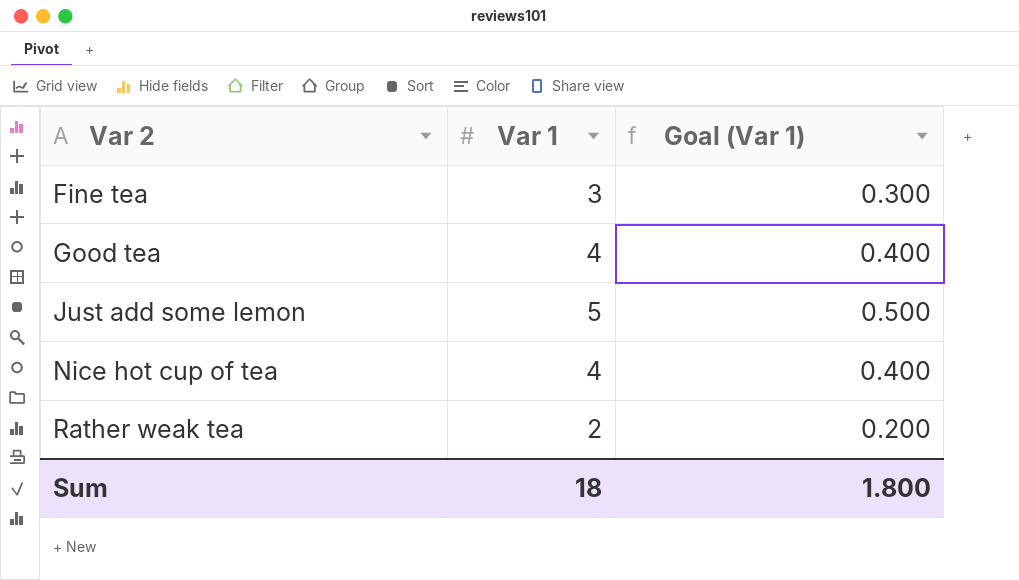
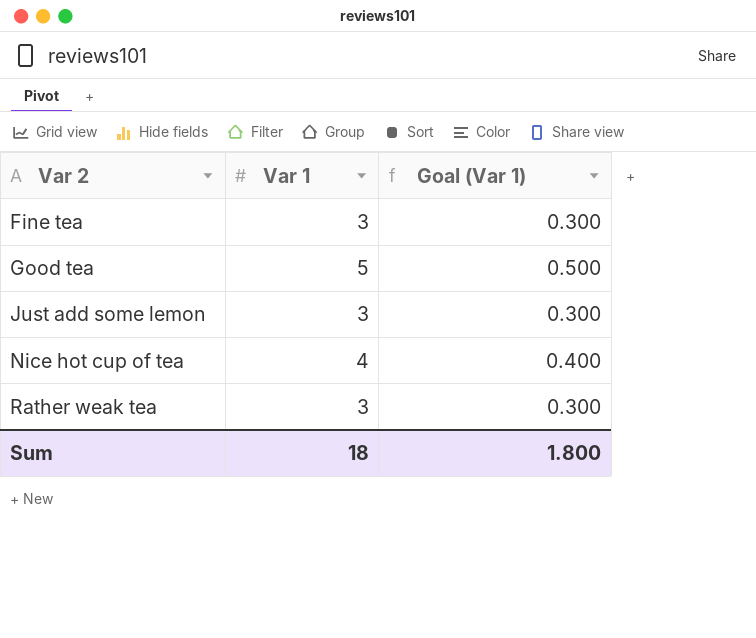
Good tea | Var 1: 4 -> 5
Good tea | Goal (Var 1): 0.400 -> 0.500
Just add some lemon | Var 1: 5 -> 3
Just add some lemon | Goal (Var 1): 0.500 -> 0.300
Rather weak tea | Var 1: 2 -> 3
Rather weak tea | Goal (Var 1): 0.200 -> 0.300

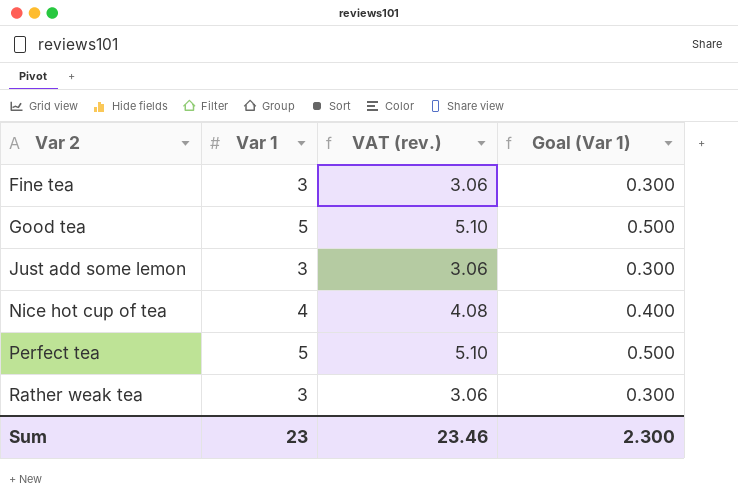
column VAT (rev.) | formula: none -> [Var 1] * 1.02
row Perfect tea: none -> 5 | 5.10 | 0.500
Sum | Var 1: 18 -> 23
Sum | Goal (Var 1): 1.800 -> 2.300

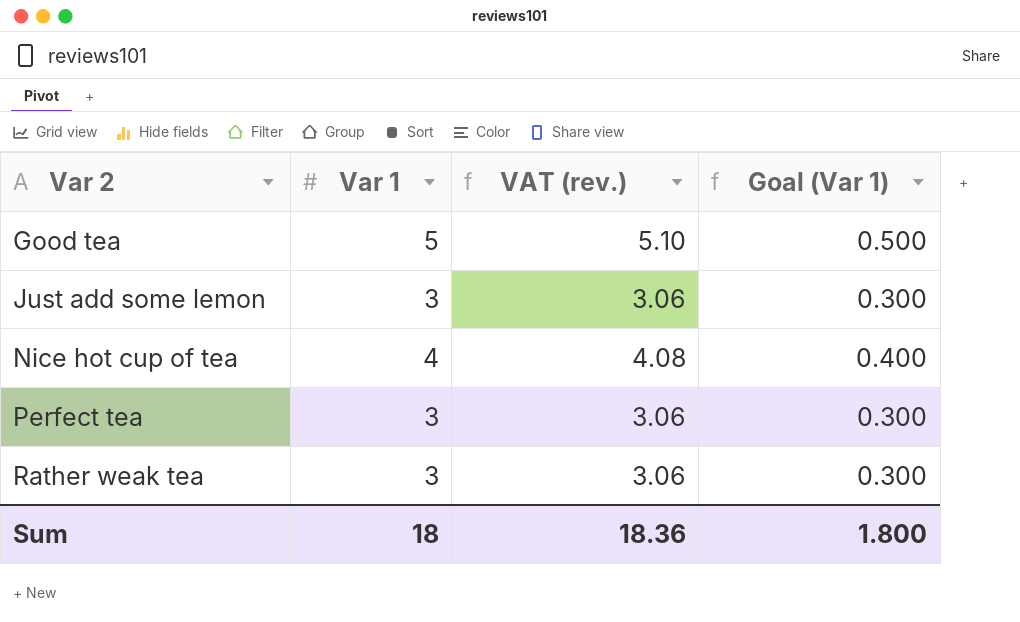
row Fine tea: 3 | 3.06 | 0.300 -> none
Perfect tea | Var 1: 5 -> 3
Perfect tea | VAT (rev.): 5.10 -> 3.06
Perfect tea | Goal (Var 1): 0.500 -> 0.300
Sum | Var 1: 23 -> 18
Sum | VAT (rev.): 23.46 -> 18.36
Sum | Goal (Var 1): 2.300 -> 1.800

